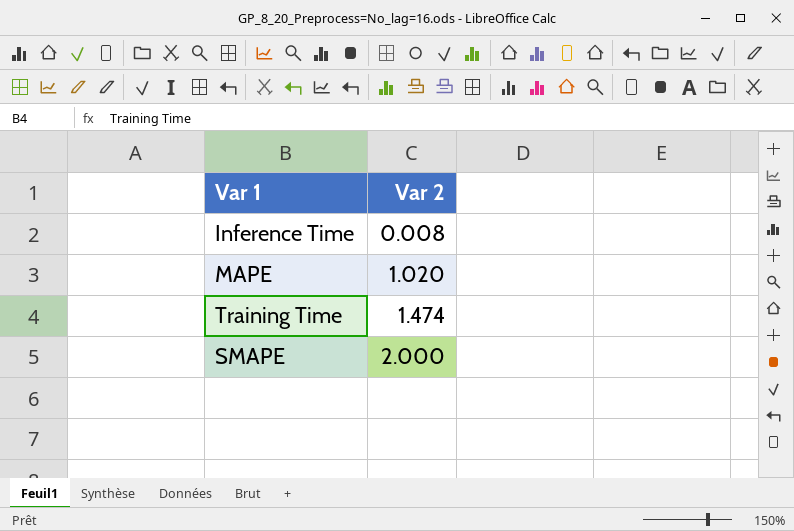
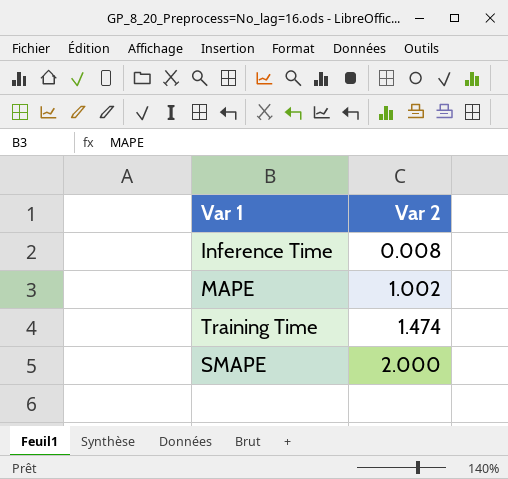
MAPE | Var 2: 1.020 -> 1.002

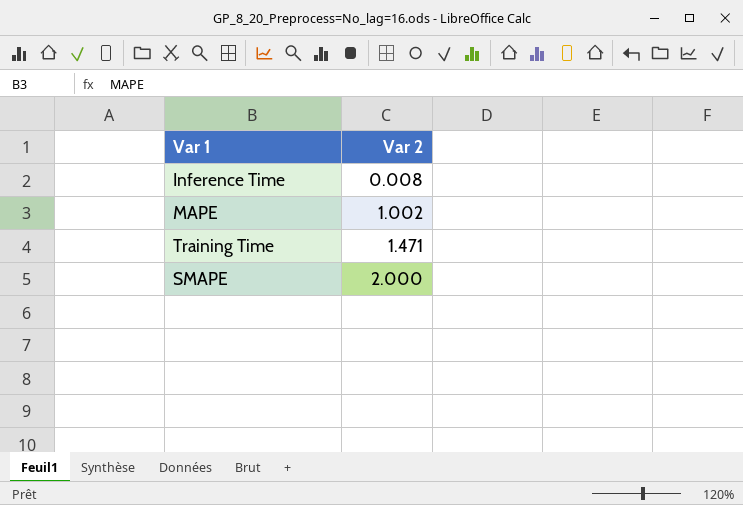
Training Time | Var 2: 1.474 -> 1.471

